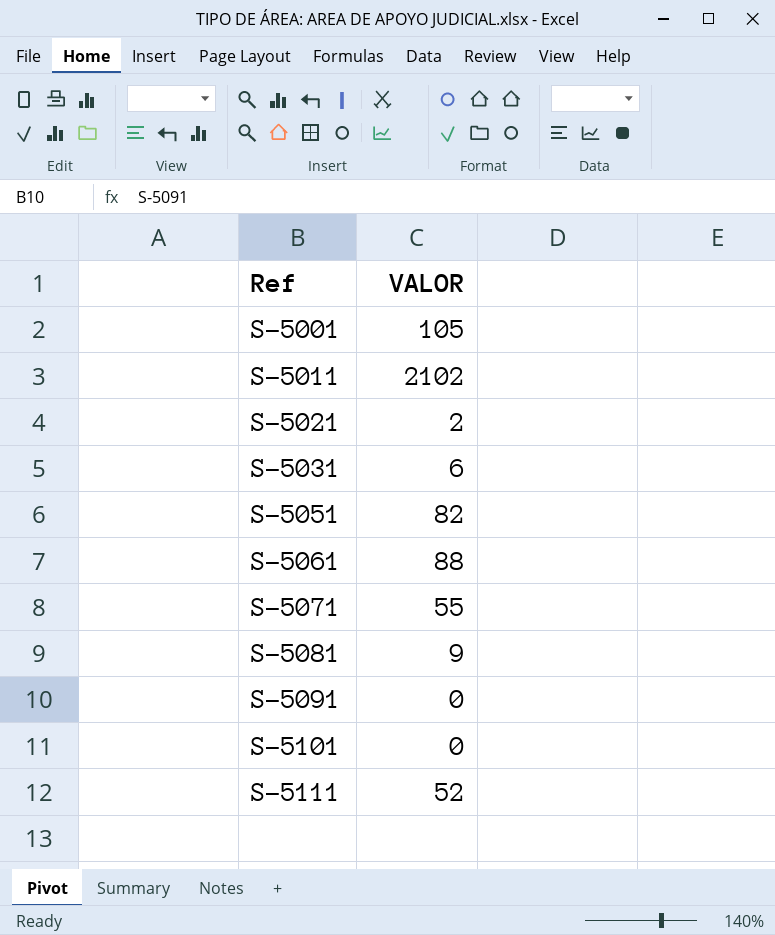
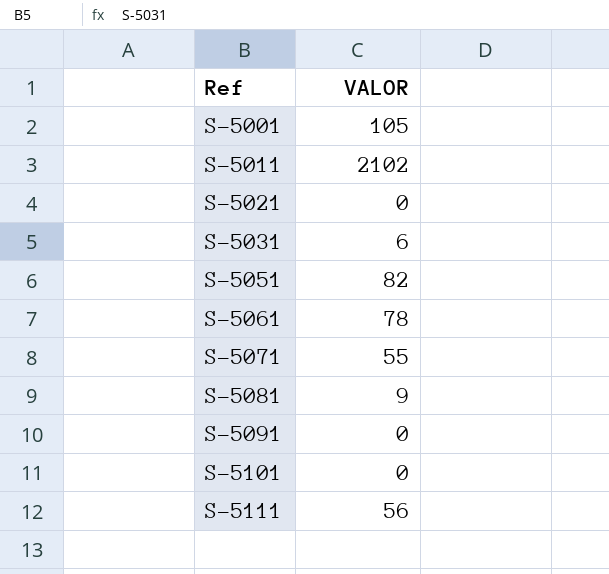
S-5021 | VALOR: 2 -> 0
S-5061 | VALOR: 88 -> 78
S-5111 | VALOR: 52 -> 56

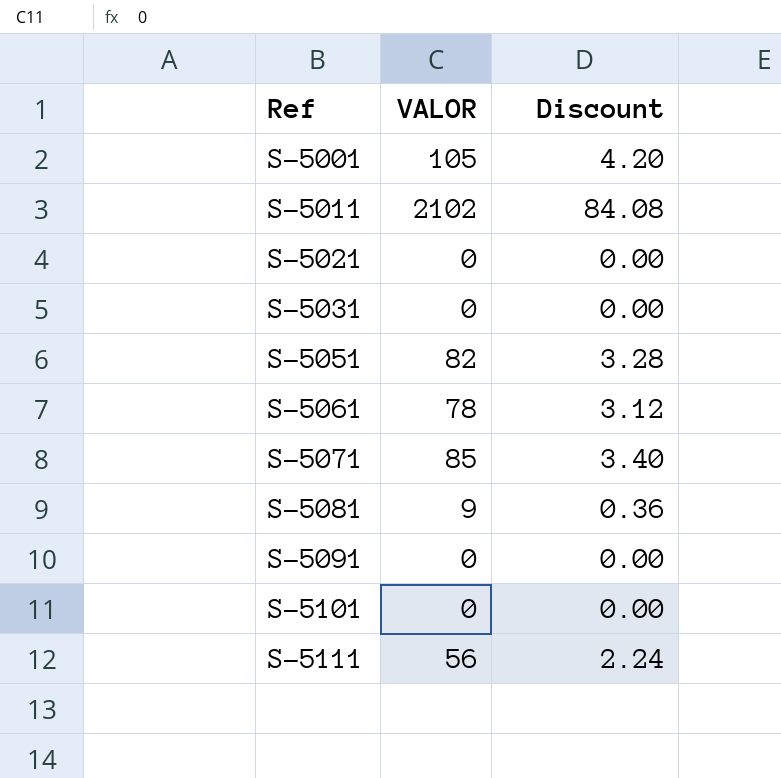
column Discount | formula: none -> [VALOR] * 0.04
S-5031 | VALOR: 6 -> 0
S-5071 | VALOR: 55 -> 85

